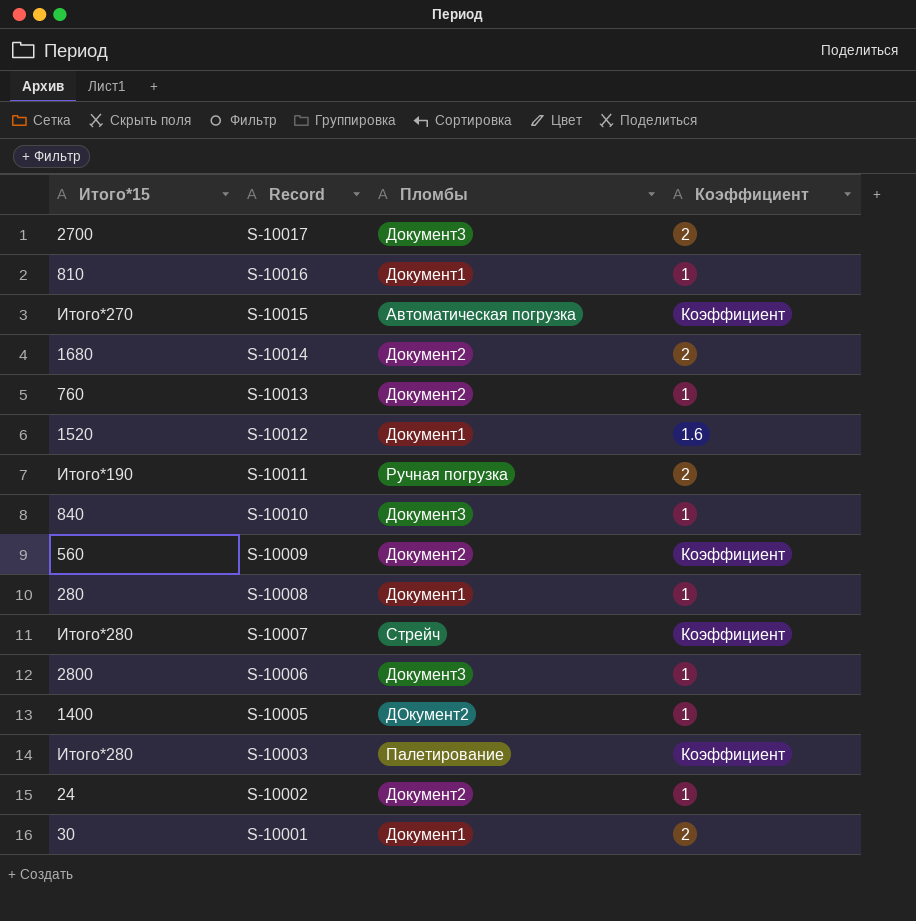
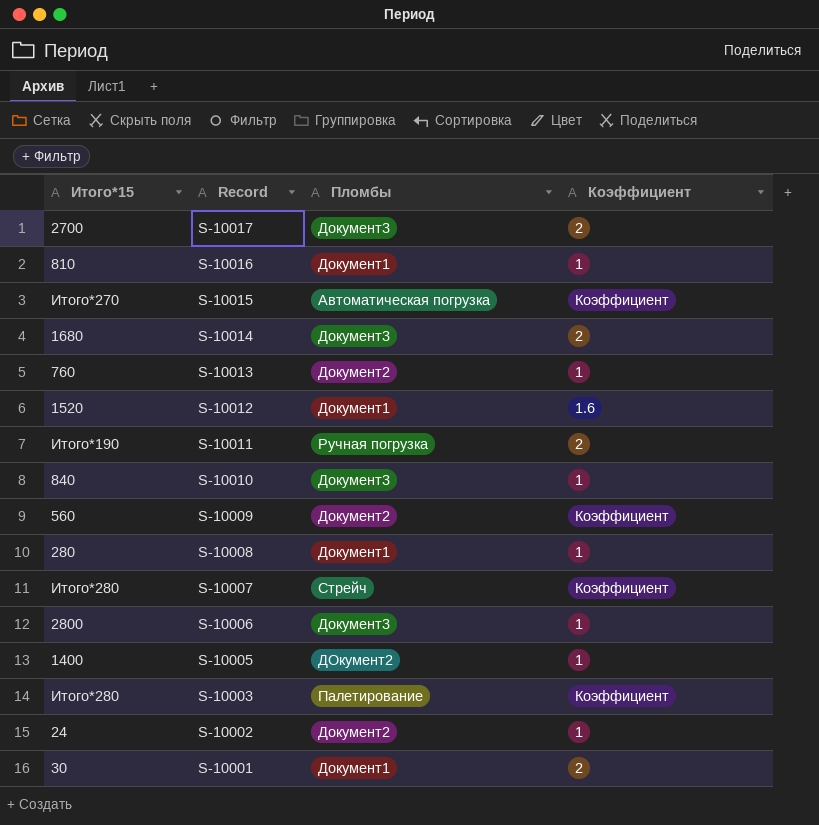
S-10014 | Пломбы: Документ2 -> Документ3

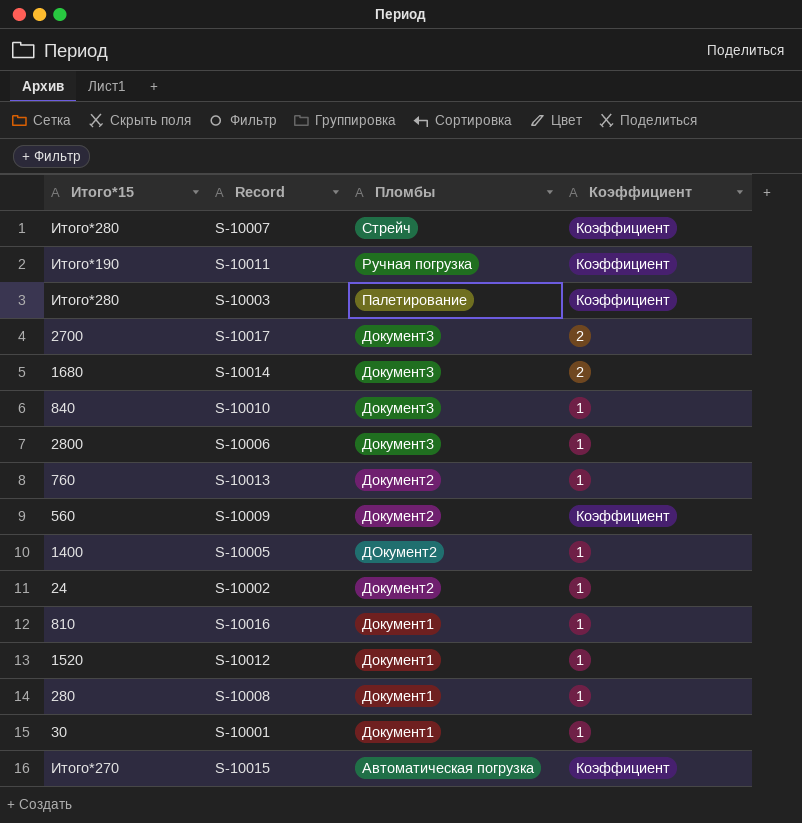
row order: Record descending -> Пломбы descending
S-10011 | Коэффициент: 2 -> Коэффициент
S-10012 | Коэффициент: 1.6 -> 1
S-10001 | Коэффициент: 2 -> 1

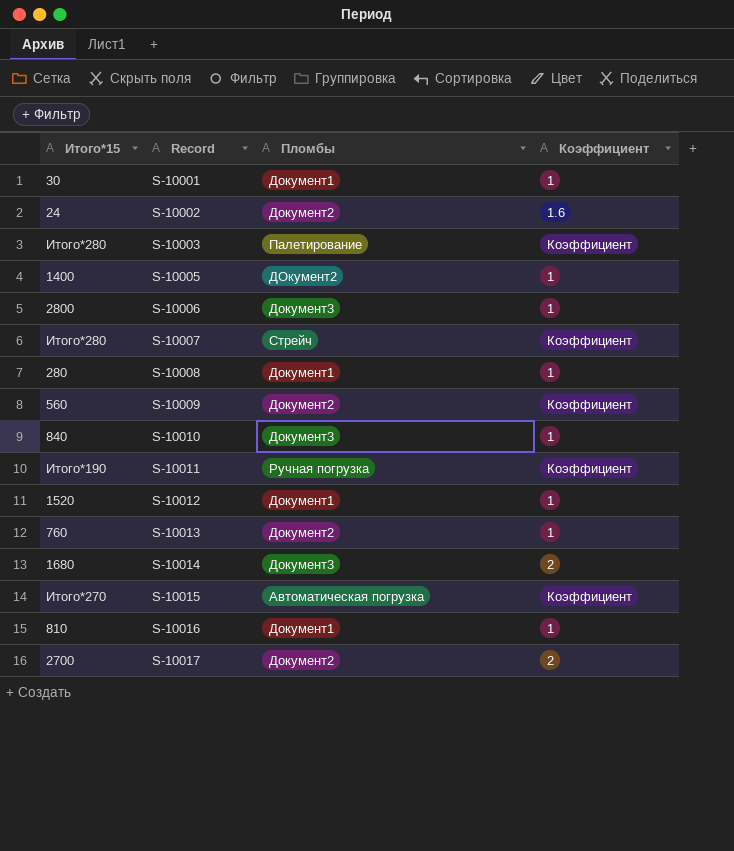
row order: Пломбы descending -> Record ascending
S-10002 | Коэффициент: 1 -> 1.6
S-10017 | Пломбы: Документ3 -> Документ2

